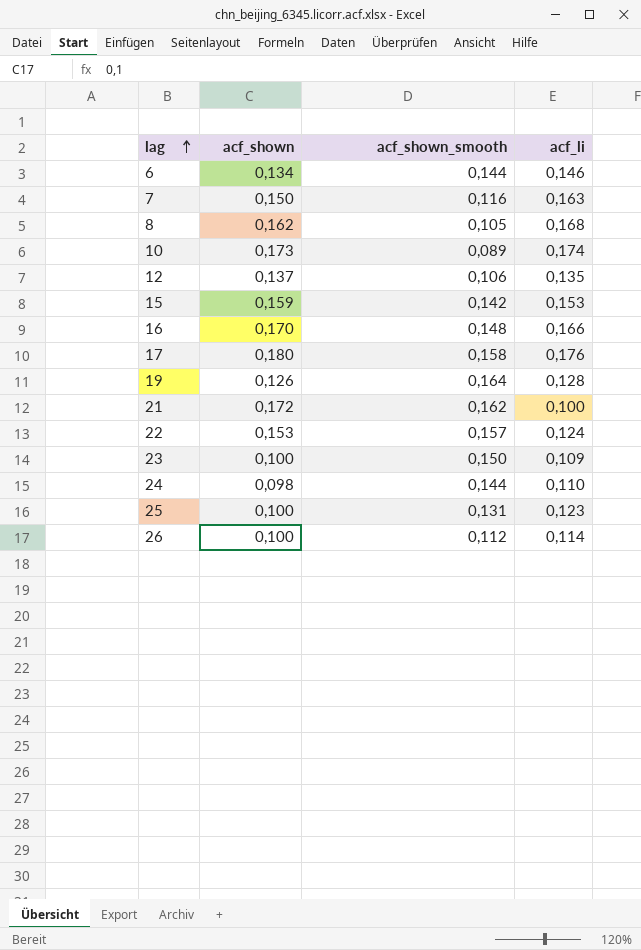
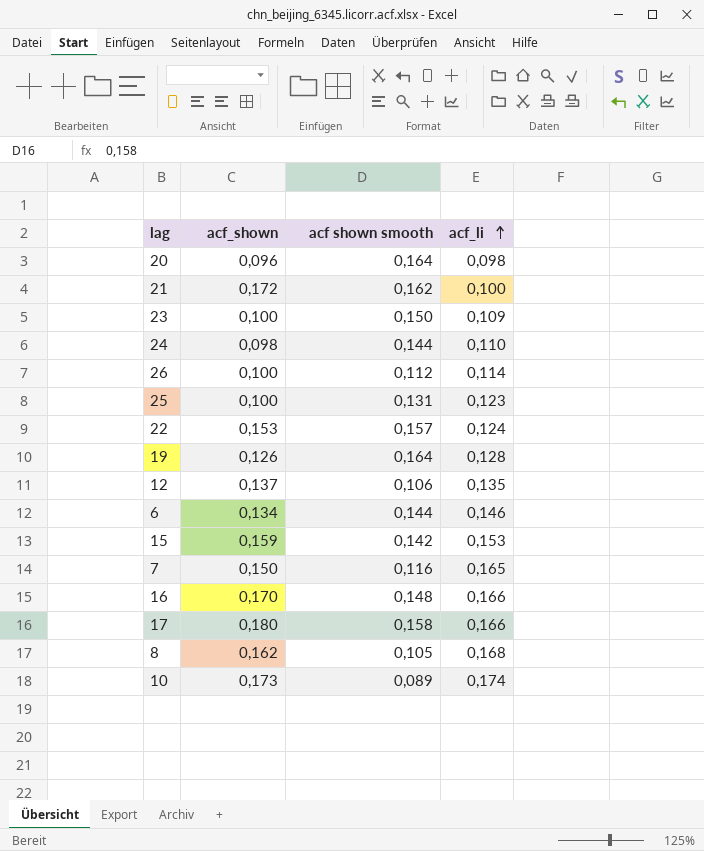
row order: lag ascending -> acf_li ascending
column name: acf_shown_smooth -> acf shown smooth
row 20: none -> 0,096 | 0,164 | 0,098
7 | acf_li: 0,163 -> 0,165
17 | acf_li: 0,176 -> 0,166

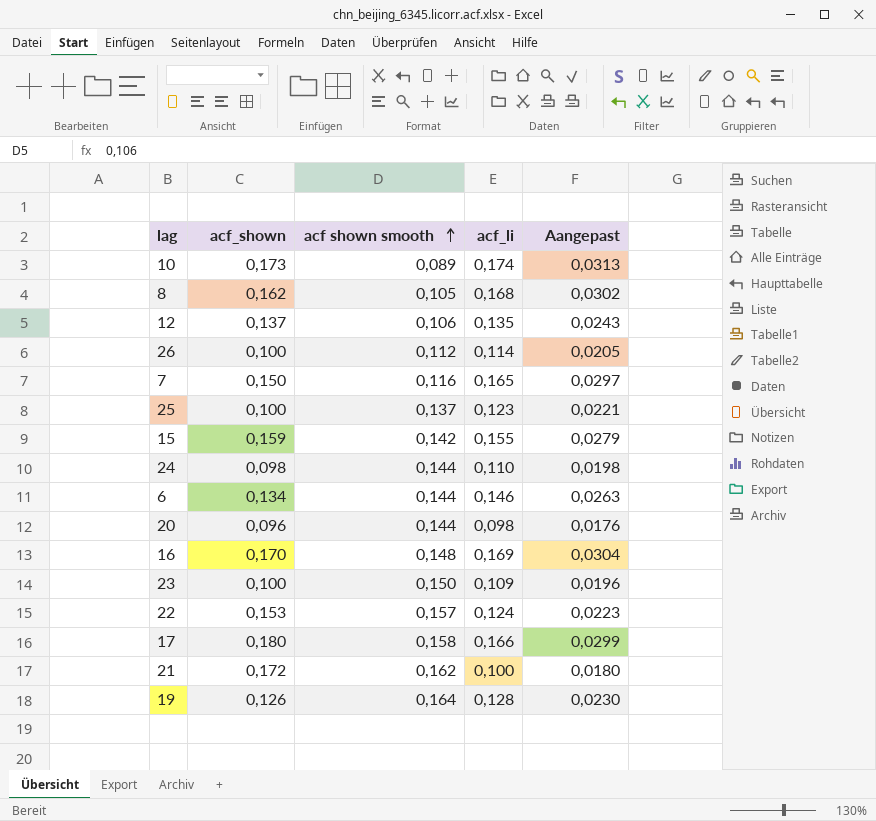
row order: acf_li ascending -> acf shown smooth ascending
column Aangepast | formula: none -> [acf_li] * 0,18
25 | acf shown smooth: 0,131 -> 0,137
15 | acf_li: 0,153 -> 0,155
20 | acf shown smooth: 0,164 -> 0,144
16 | acf_li: 0,166 -> 0,169

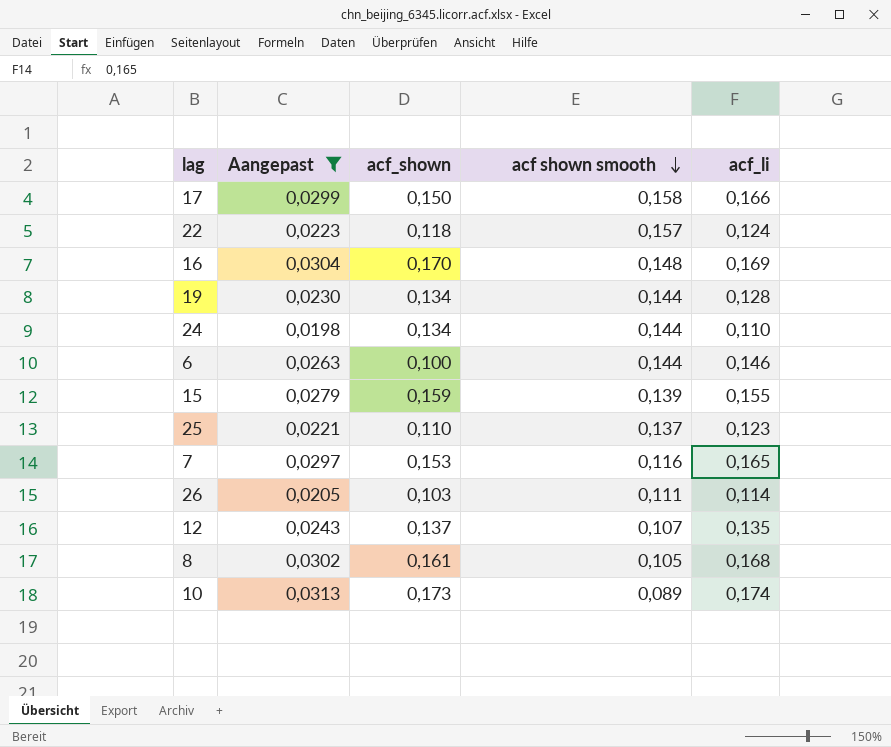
filter: none -> Aangepast >= 0,0198
row order: acf shown smooth ascending -> acf shown smooth descending
column Aangepast | position: 5 -> 2
17 | acf_shown: 0,180 -> 0,150
22 | acf_shown: 0,153 -> 0,118
19 | acf_shown: 0,126 -> 0,134
19 | acf shown smooth: 0,164 -> 0,144
24 | acf_shown: 0,098 -> 0,134
6 | acf_shown: 0,134 -> 0,100
15 | acf shown smooth: 0,142 -> 0,139
25 | acf_shown: 0,100 -> 0,110
7 | acf_shown: 0,150 -> 0,153
26 | acf_shown: 0,100 -> 0,103
26 | acf shown smooth: 0,112 -> 0,111
12 | acf shown smooth: 0,106 -> 0,107
8 | acf_shown: 0,162 -> 0,161

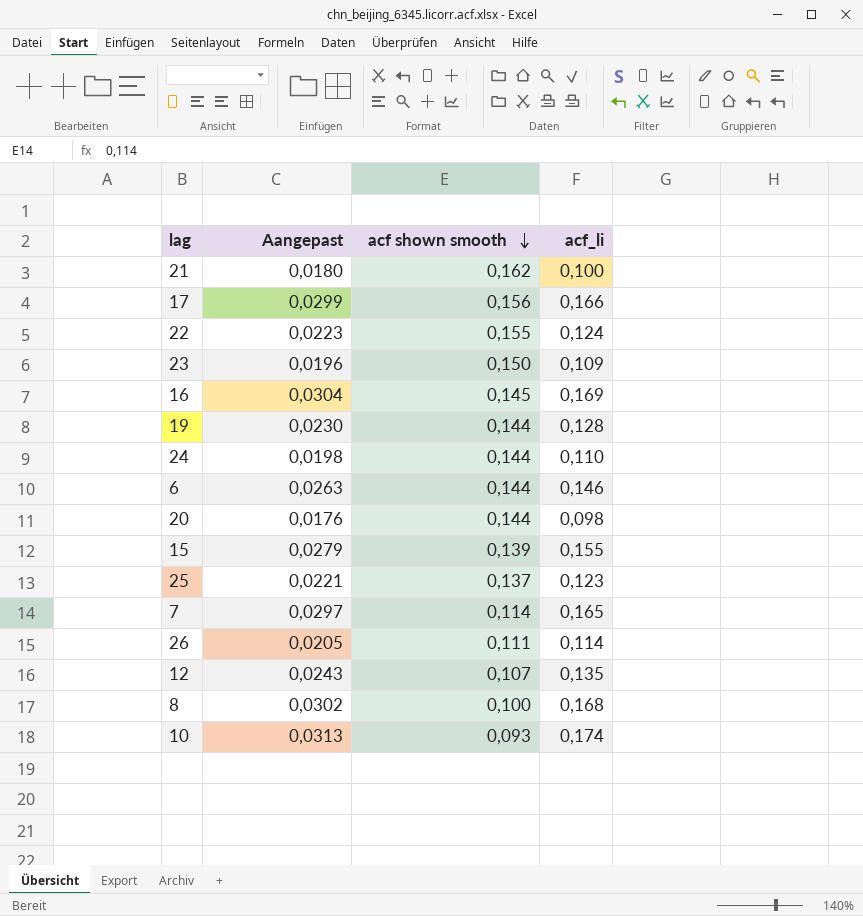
filter: Aangepast >= 0,0198 -> none
column acf_shown | position: 3 -> none
17 | acf shown smooth: 0,158 -> 0,156
22 | acf shown smooth: 0,157 -> 0,155
16 | acf shown smooth: 0,148 -> 0,145
7 | acf shown smooth: 0,116 -> 0,114
8 | acf shown smooth: 0,105 -> 0,100
10 | acf shown smooth: 0,089 -> 0,093

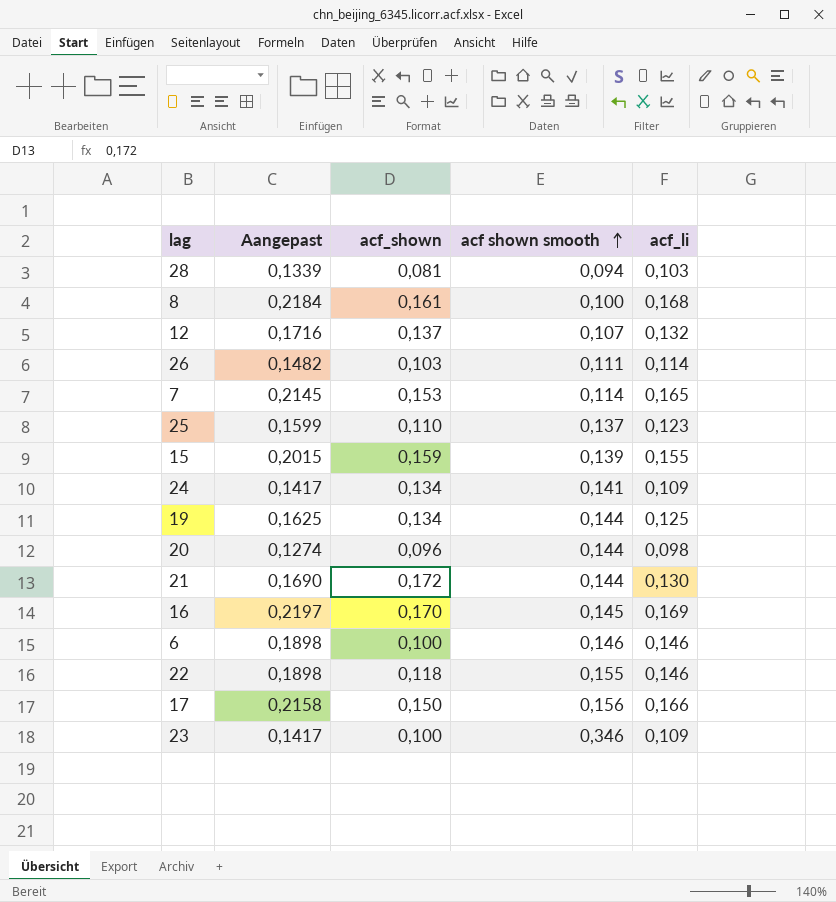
row order: acf shown smooth descending -> acf shown smooth ascending
column Aangepast | formula: [acf_li] * 0,18 -> [acf_li] * 1,3
column acf_shown | position: none -> 3
row 10: 0,0313 | 0,093 | 0,174 -> none
row 28: none -> 0,1339 | 0,081 | 0,094 | 0,103
12 | acf_li: 0,135 -> 0,132
24 | acf shown smooth: 0,144 -> 0,141
24 | acf_li: 0,110 -> 0,109
19 | acf_li: 0,128 -> 0,125
21 | acf shown smooth: 0,162 -> 0,144
21 | acf_li: 0,100 -> 0,130
6 | acf shown smooth: 0,144 -> 0,146
22 | acf_li: 0,124 -> 0,146
23 | acf shown smooth: 0,150 -> 0,346

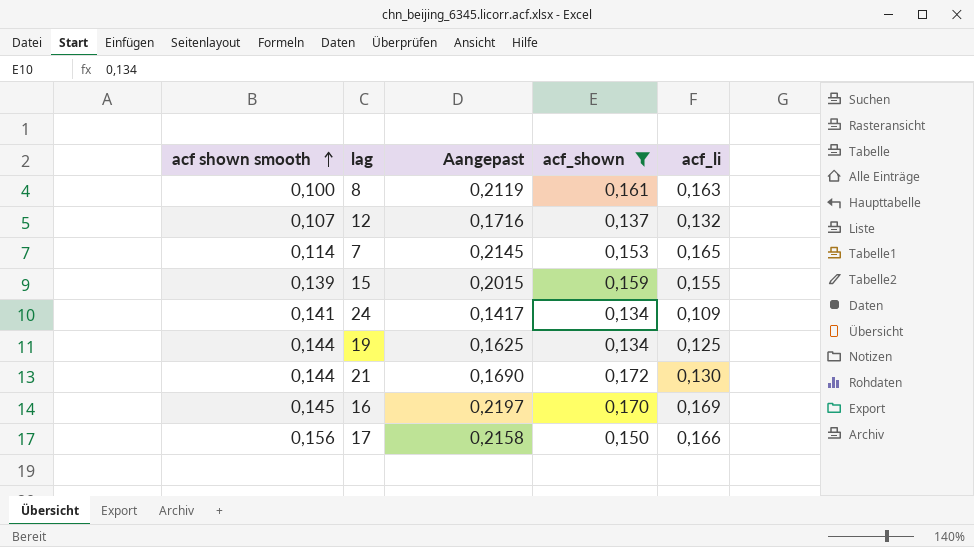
filter: none -> acf_shown >= 0,134
column acf shown smooth | position: 4 -> 1
8 | Aangepast: 0,2184 -> 0,2119
8 | acf_li: 0,168 -> 0,163

